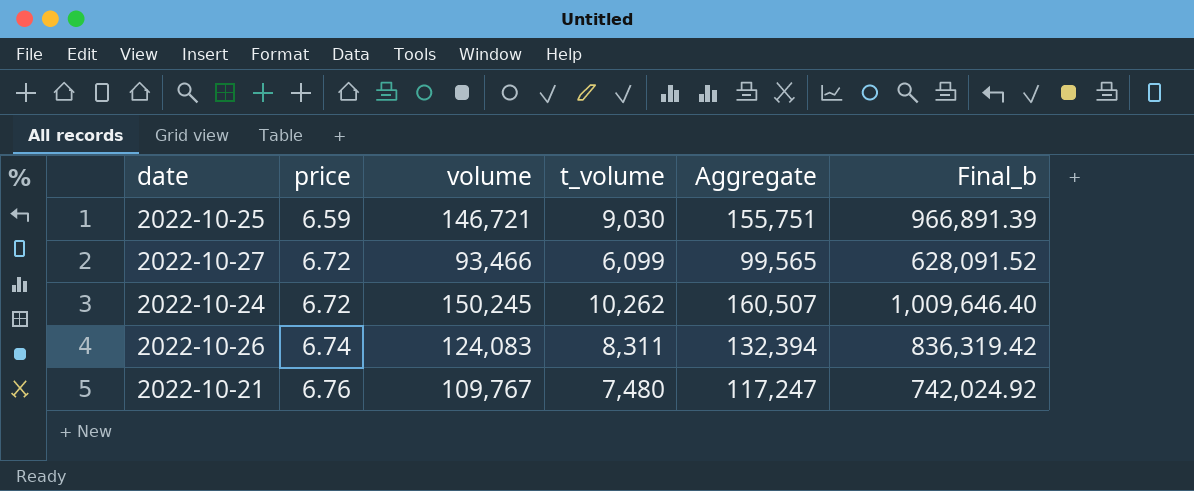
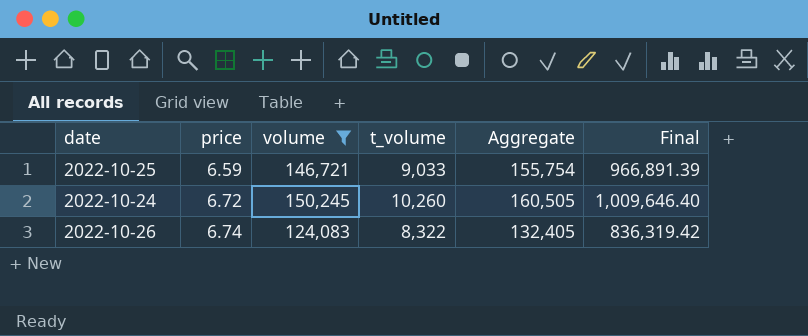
filter: none -> volume >= 124,083
column name: Final_b -> Final
2022-10-25 | t_volume: 9,030 -> 9,033
2022-10-25 | Aggregate: 155,751 -> 155,754
2022-10-24 | t_volume: 10,262 -> 10,260
2022-10-24 | Aggregate: 160,507 -> 160,505
2022-10-26 | t_volume: 8,311 -> 8,322
2022-10-26 | Aggregate: 132,394 -> 132,405

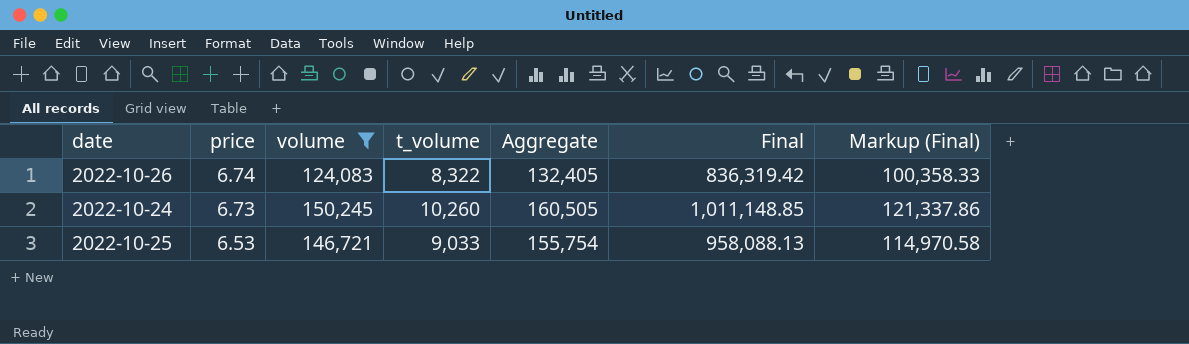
row order: price ascending -> price descending
column Markup (Final) | formula: none -> [Final] * 0.12
2022-10-24 | price: 6.72 -> 6.73
2022-10-24 | Final: 1,009,646.40 -> 1,011,148.85
2022-10-25 | price: 6.59 -> 6.53
2022-10-25 | Final: 966,891.39 -> 958,088.13

